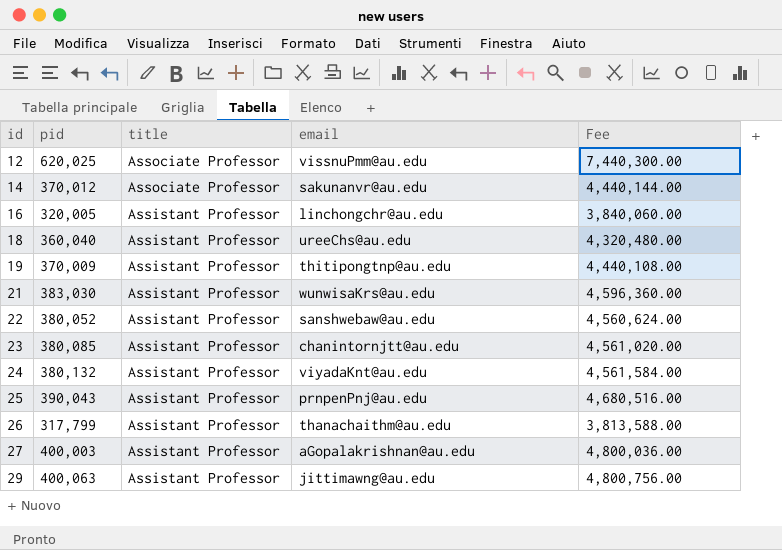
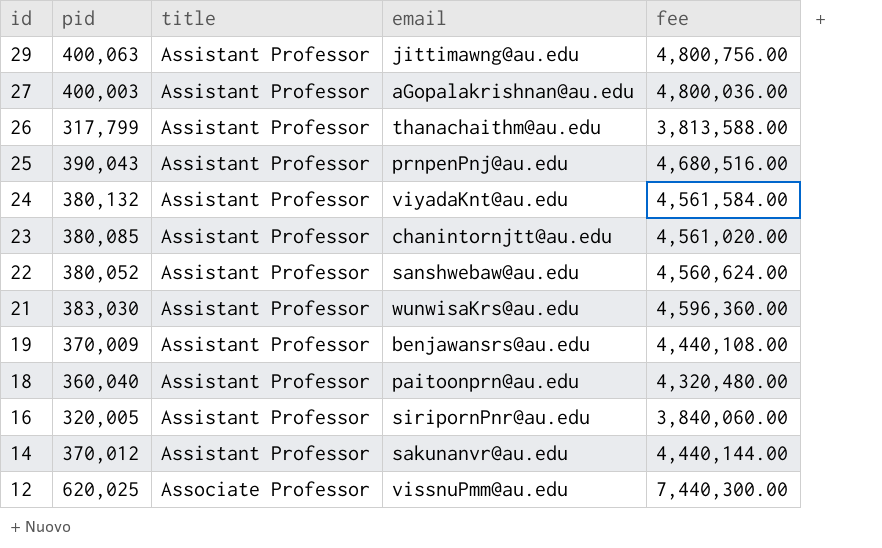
row order: id ascending -> id descending
column name: Fee -> fee
19 | email: thitipongtnp@au.edu -> benjawansrs@au.edu
18 | email: ureeChs@au.edu -> paitoonprn@au.edu
16 | email: linchongchr@au.edu -> siripornPnr@au.edu
14 | title: Associate Professor -> Assistant Professor

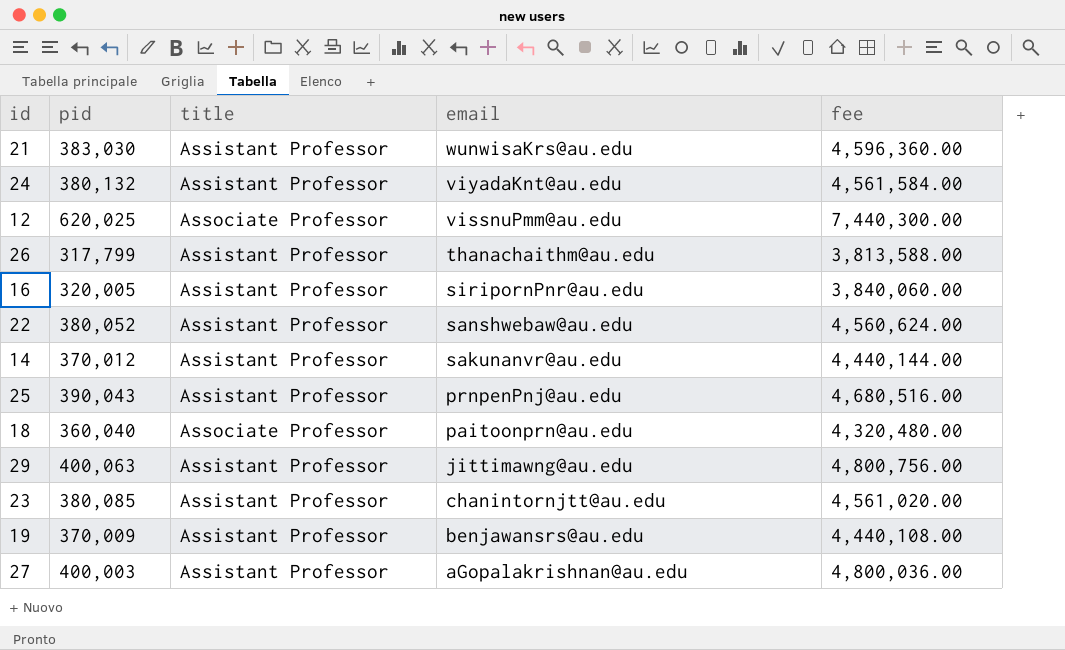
row order: id descending -> email descending
18 | title: Assistant Professor -> Associate Professor

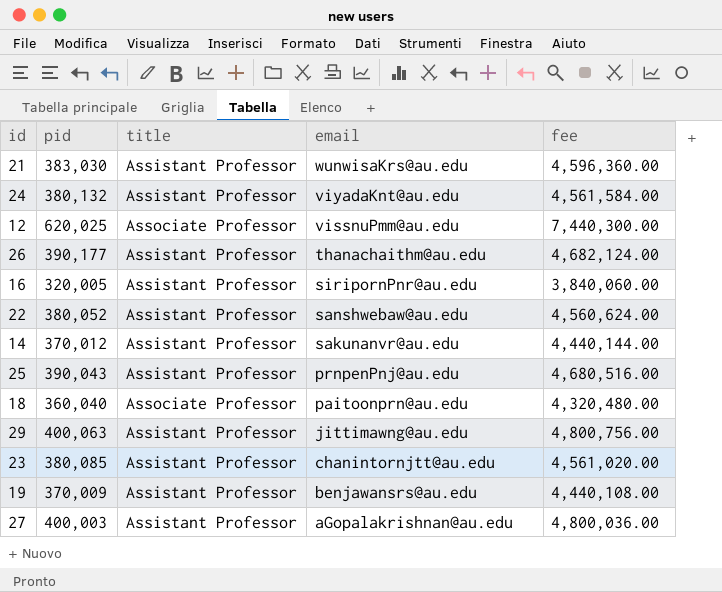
26 | pid: 317,799 -> 390,177
26 | fee: 3,813,588.00 -> 4,682,124.00

